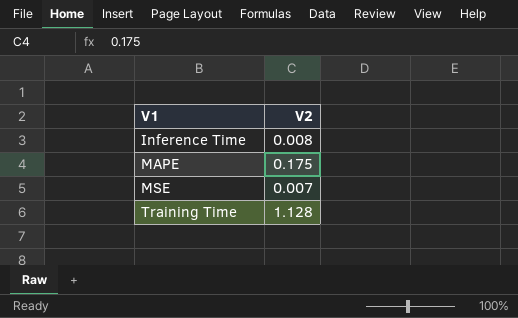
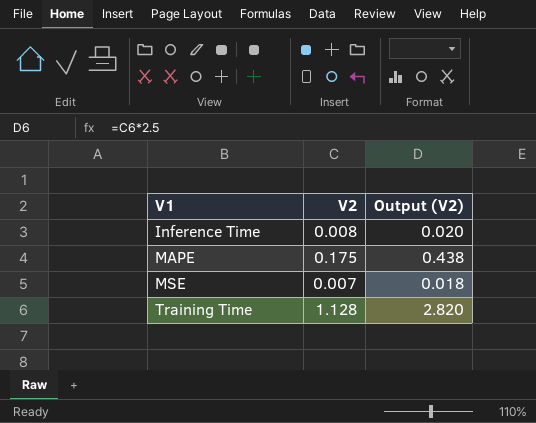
column Output (V2) | formula: none -> [V2] * 2.5

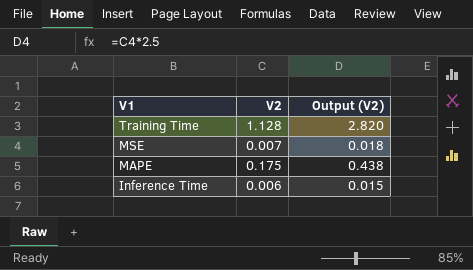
row order: V1 ascending -> V1 descending
Inference Time | V2: 0.008 -> 0.006
Inference Time | Output (V2): 0.020 -> 0.015

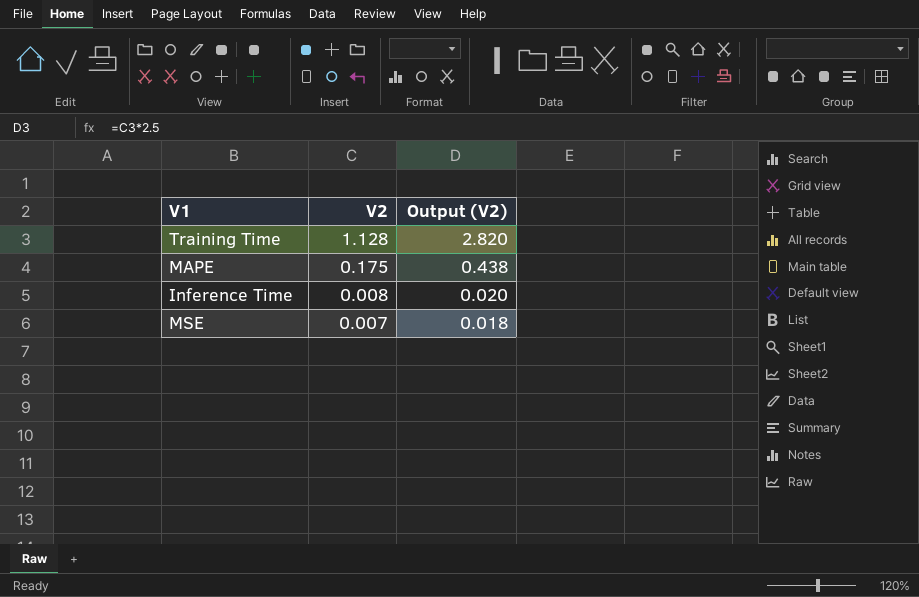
row order: V1 descending -> V2 descending
Inference Time | V2: 0.006 -> 0.008
Inference Time | Output (V2): 0.015 -> 0.020

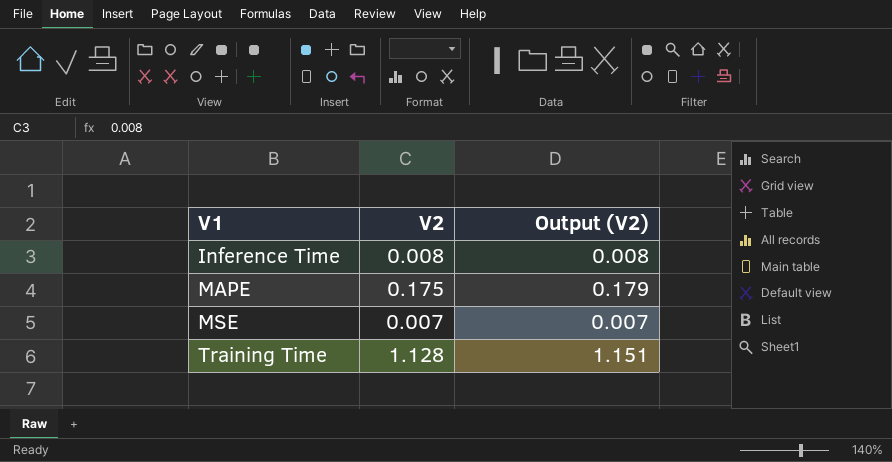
row order: V2 descending -> V1 ascending
column Output (V2) | formula: [V2] * 2.5 -> [V2] * 1.02

